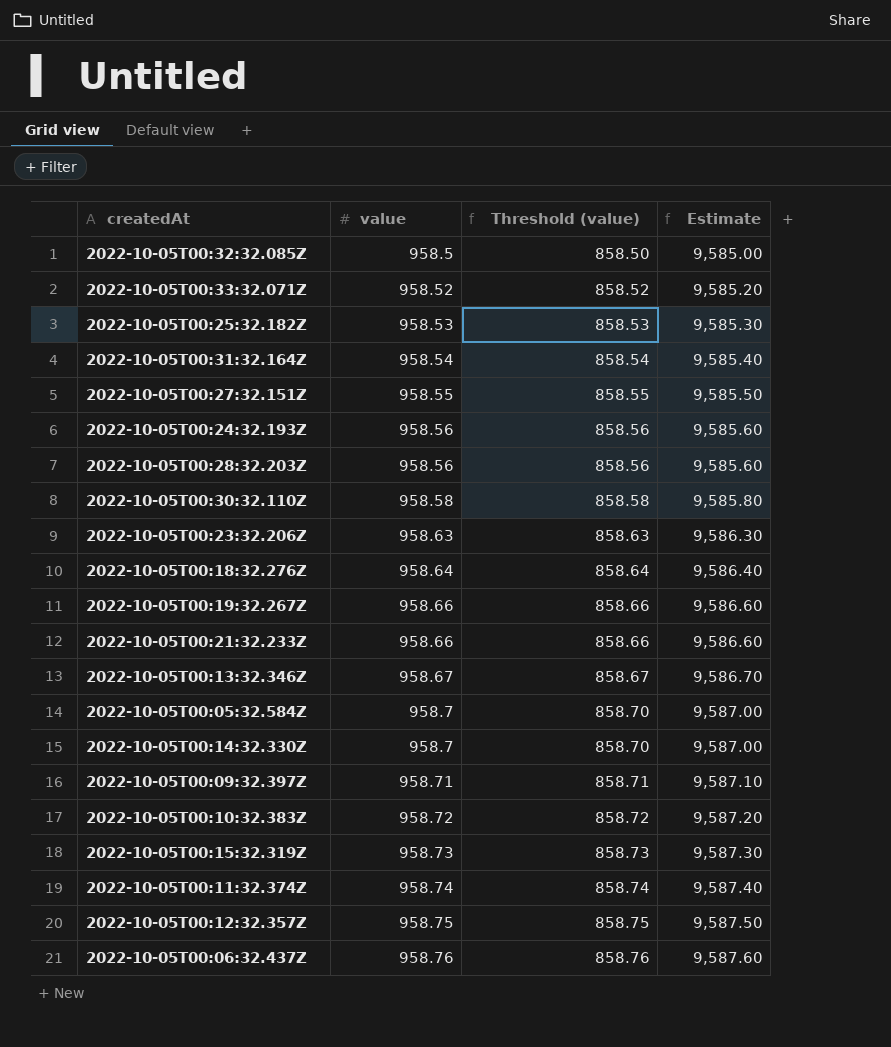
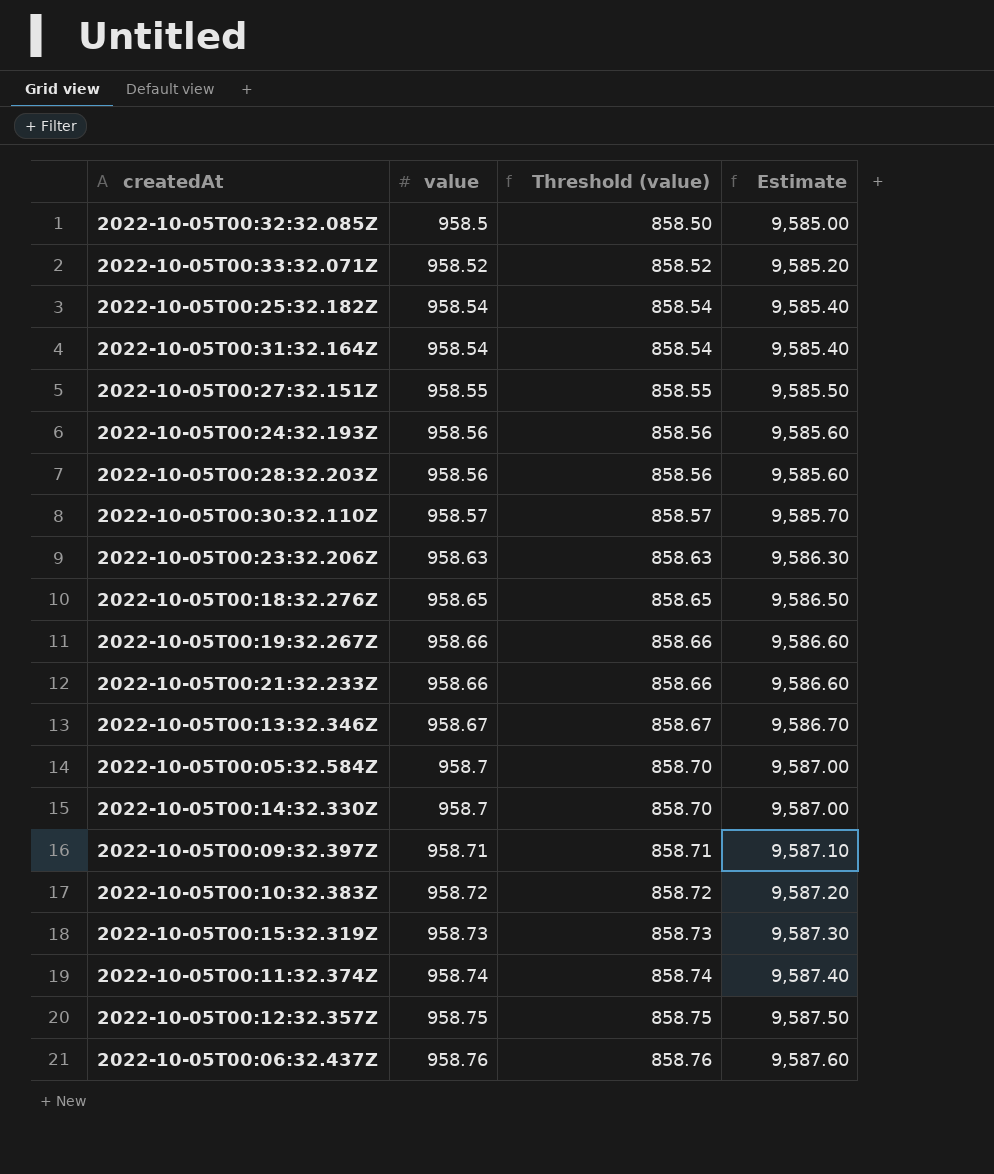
2022-10-05T00:25:32.182Z | value: 958.53 -> 958.54
2022-10-05T00:25:32.182Z | Threshold (value): 858.53 -> 858.54
2022-10-05T00:25:32.182Z | Estimate: 9,585.30 -> 9,585.40
2022-10-05T00:30:32.110Z | value: 958.58 -> 958.57
2022-10-05T00:30:32.110Z | Threshold (value): 858.58 -> 858.57
2022-10-05T00:30:32.110Z | Estimate: 9,585.80 -> 9,585.70
2022-10-05T00:18:32.276Z | value: 958.64 -> 958.65
2022-10-05T00:18:32.276Z | Threshold (value): 858.64 -> 858.65
2022-10-05T00:18:32.276Z | Estimate: 9,586.40 -> 9,586.50

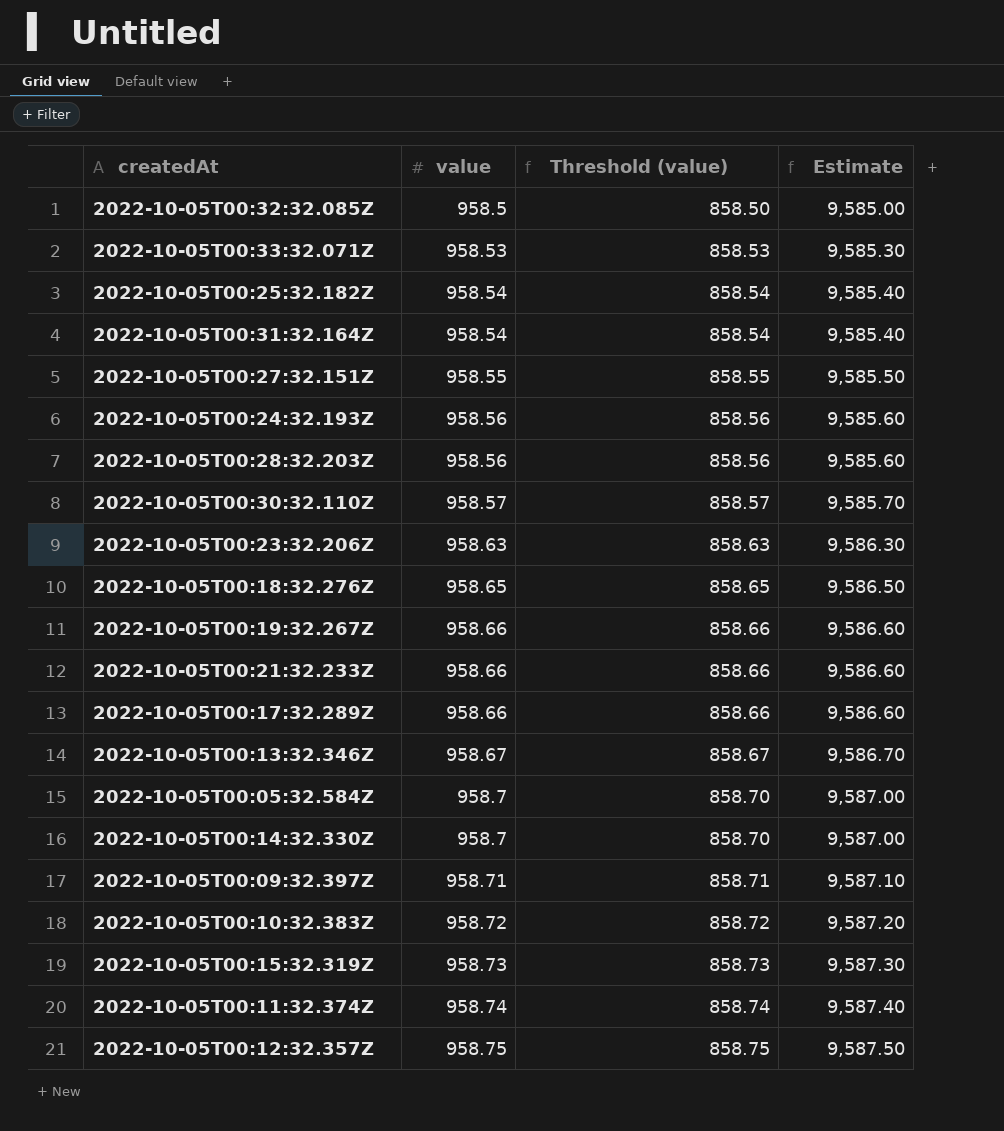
row 2022-10-05T00:06:32.437Z: 958.76 | 858.76 | 9,587.60 -> none
2022-10-05T00:33:32.071Z | value: 958.52 -> 958.53
2022-10-05T00:33:32.071Z | Threshold (value): 858.52 -> 858.53
2022-10-05T00:33:32.071Z | Estimate: 9,585.20 -> 9,585.30
row 2022-10-05T00:17:32.289Z: none -> 958.66 | 858.66 | 9,586.60

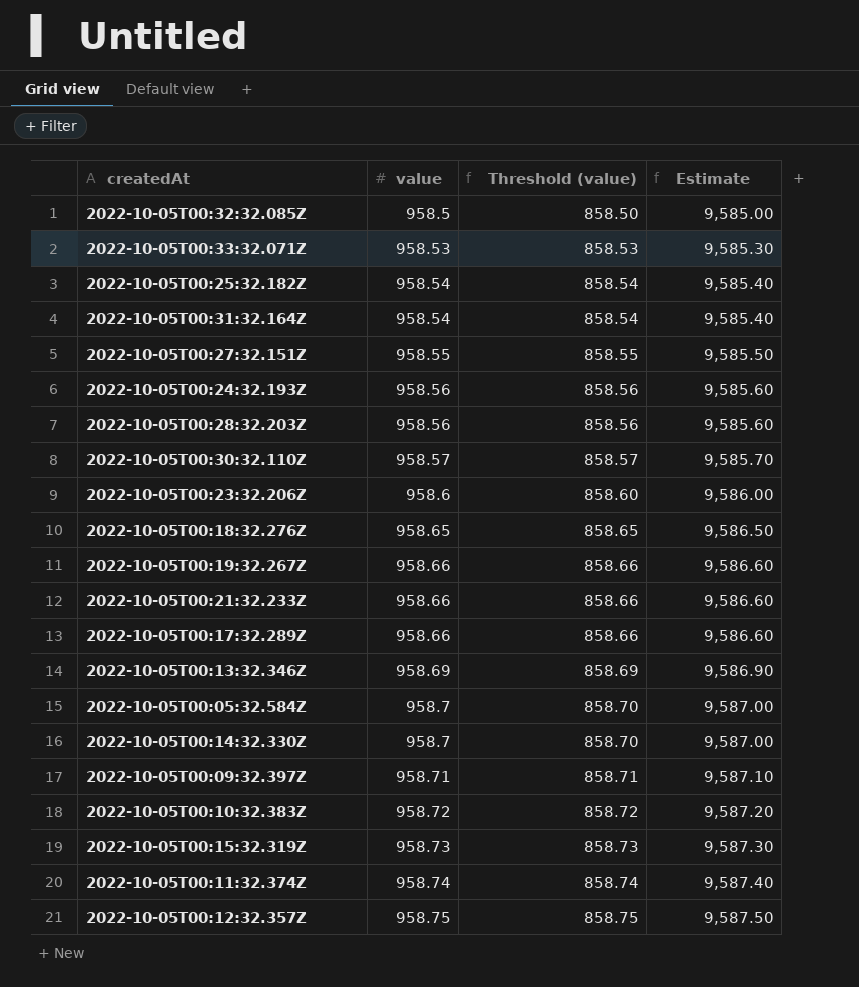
2022-10-05T00:23:32.206Z | value: 958.63 -> 958.6
2022-10-05T00:23:32.206Z | Threshold (value): 858.63 -> 858.60
2022-10-05T00:23:32.206Z | Estimate: 9,586.30 -> 9,586.00
2022-10-05T00:13:32.346Z | value: 958.67 -> 958.69
2022-10-05T00:13:32.346Z | Threshold (value): 858.67 -> 858.69
2022-10-05T00:13:32.346Z | Estimate: 9,586.70 -> 9,586.90

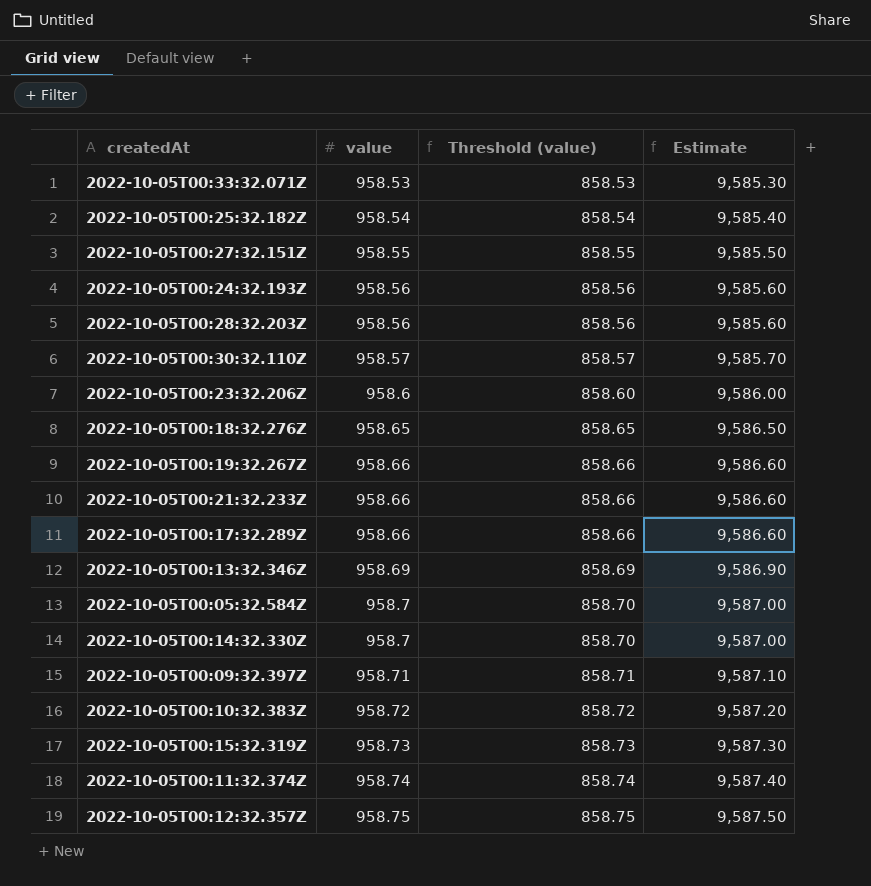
row 2022-10-05T00:32:32.085Z: 958.5 | 858.50 | 9,585.00 -> none
row 2022-10-05T00:31:32.164Z: 958.54 | 858.54 | 9,585.40 -> none

